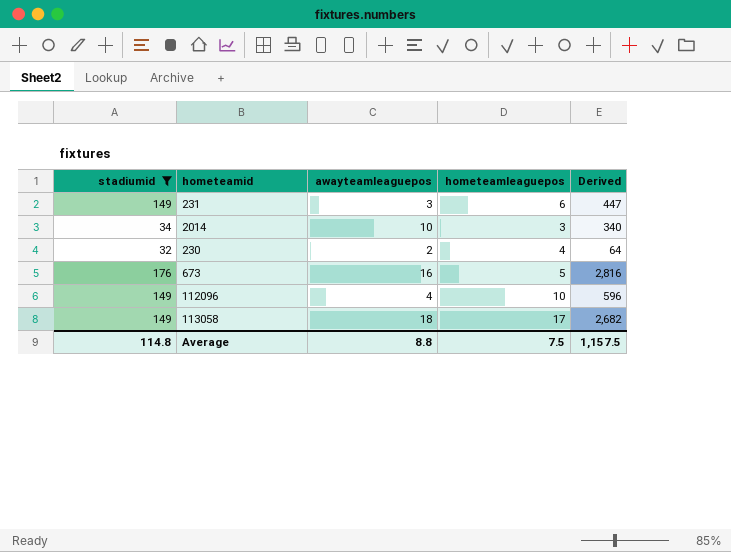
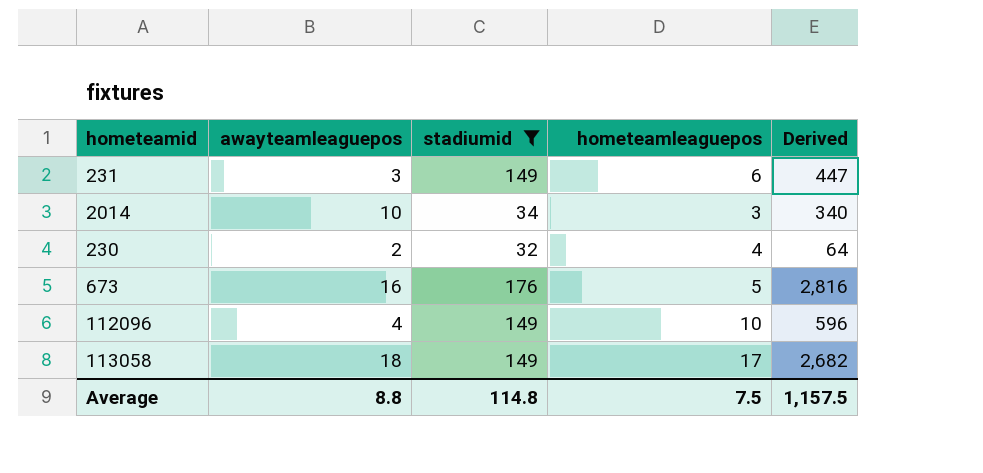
column stadiumid | position: 1 -> 3

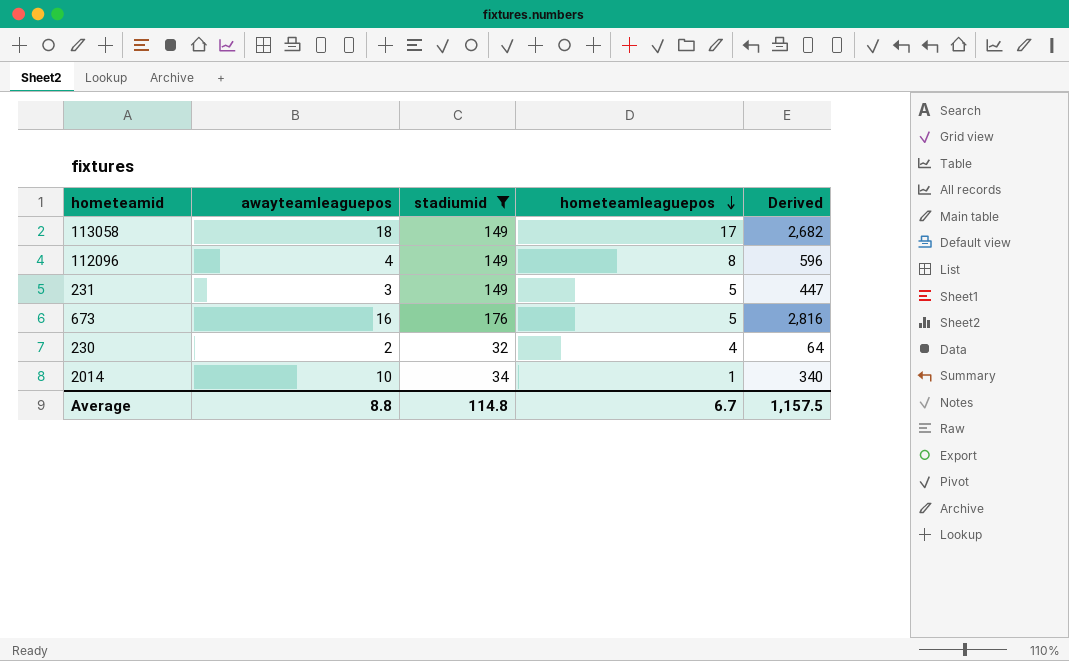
row order: none -> hometeamleaguepos descending
112096 | hometeamleaguepos: 10 -> 8
231 | hometeamleaguepos: 6 -> 5
2014 | hometeamleaguepos: 3 -> 1
Average | hometeamleaguepos: 7.5 -> 6.7

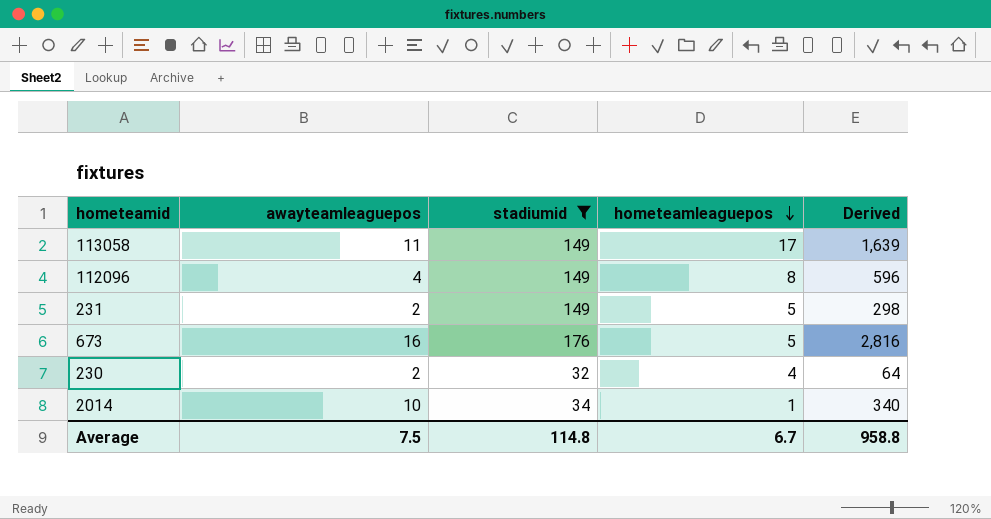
113058 | awayteamleaguepos: 18 -> 11
113058 | Derived: 2,682 -> 1,639
231 | awayteamleaguepos: 3 -> 2
231 | Derived: 447 -> 298
Average | awayteamleaguepos: 8.8 -> 7.5
Average | Derived: 1,157.5 -> 958.8

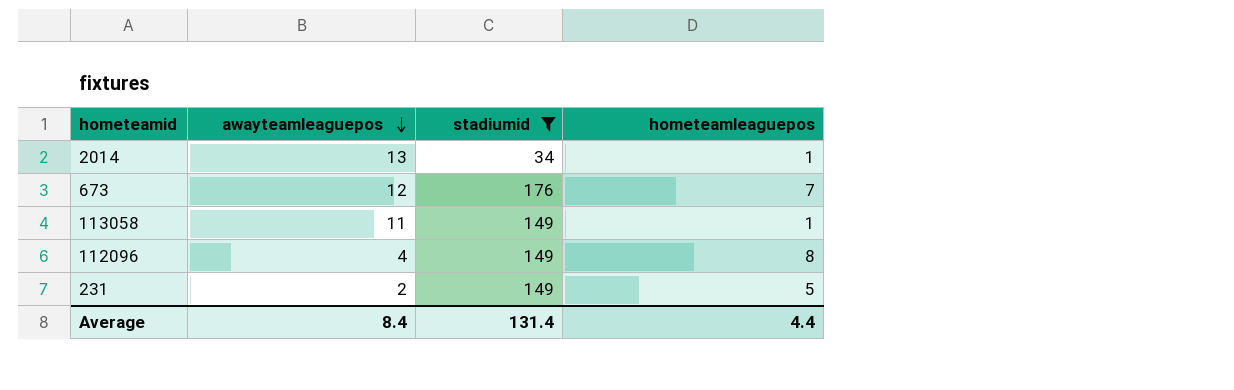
row order: hometeamleaguepos descending -> awayteamleaguepos descending
column Derived | formula: [awayteamleaguepos] * [stadiumid] -> none
row 230: 2 | 32 | 4 | 64 -> none
2014 | awayteamleaguepos: 10 -> 13
673 | awayteamleaguepos: 16 -> 12
673 | hometeamleaguepos: 5 -> 7
113058 | hometeamleaguepos: 17 -> 1
Average | awayteamleaguepos: 7.5 -> 8.4
Average | stadiumid: 114.8 -> 131.4
Average | hometeamleaguepos: 6.7 -> 4.4

